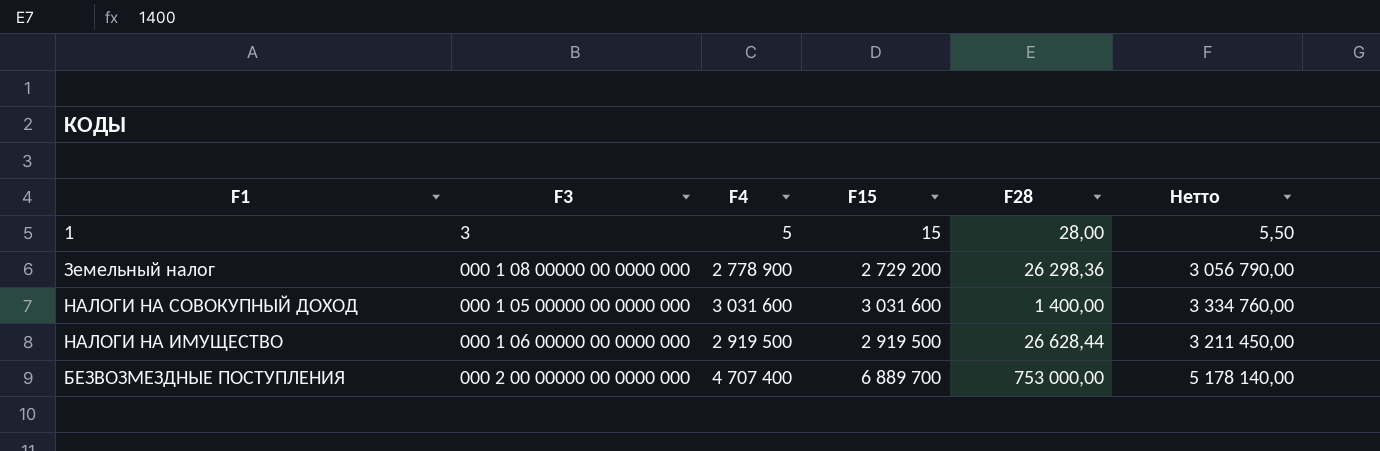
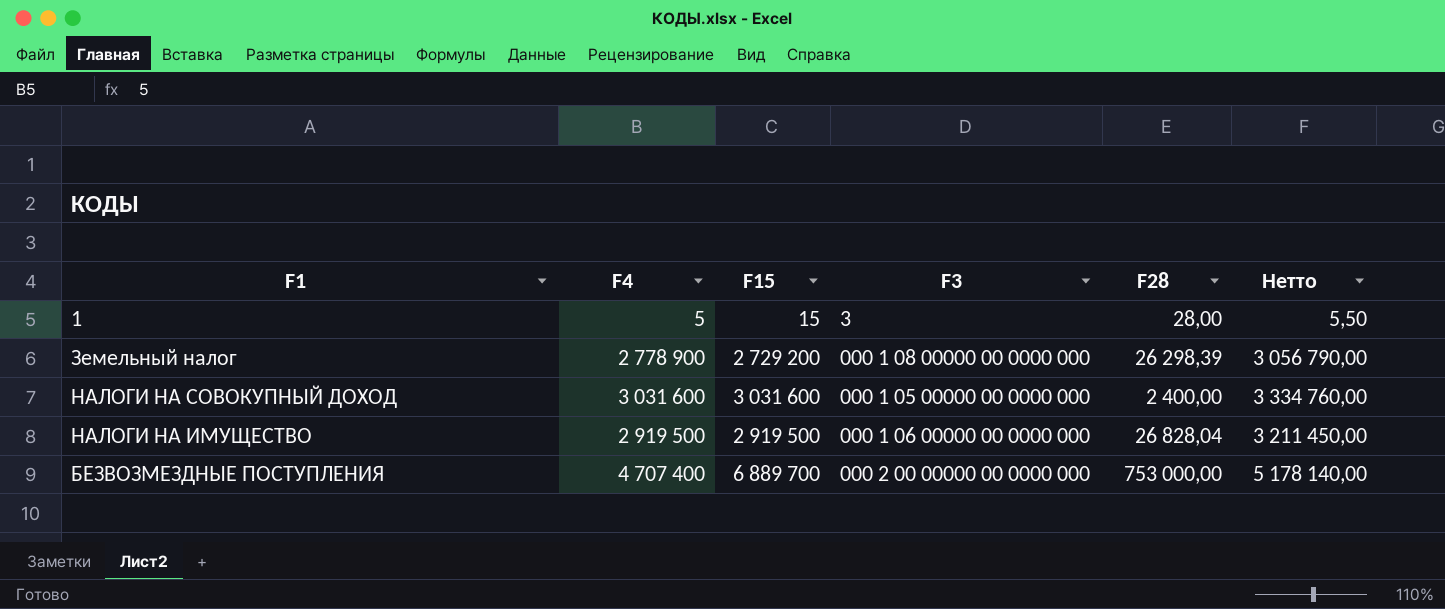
column F3 | position: 2 -> 4
Земельный налог | F28: 26 298,36 -> 26 298,39
НАЛОГИ НА СОВОКУПНЫЙ ДОХОД | F28: 1 400,00 -> 2 400,00
НАЛОГИ НА ИМУЩЕСТВО | F28: 26 628,44 -> 26 828,04

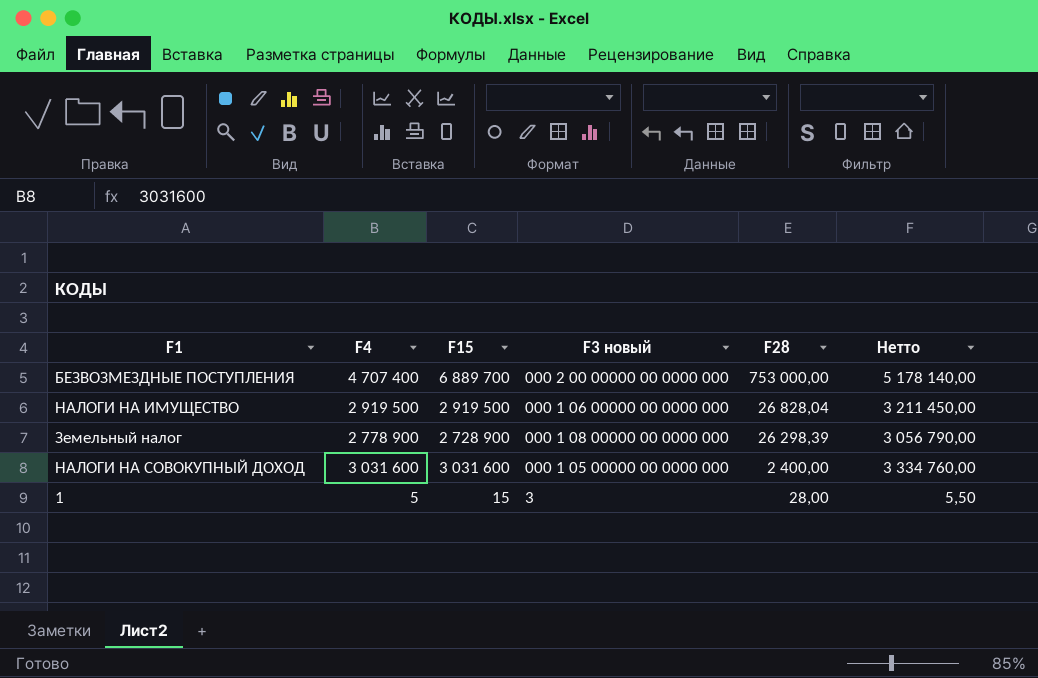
row order: none -> F28 descending
column name: F3 -> F3 новый
Земельный налог | F15: 2 729 200 -> 2 728 900

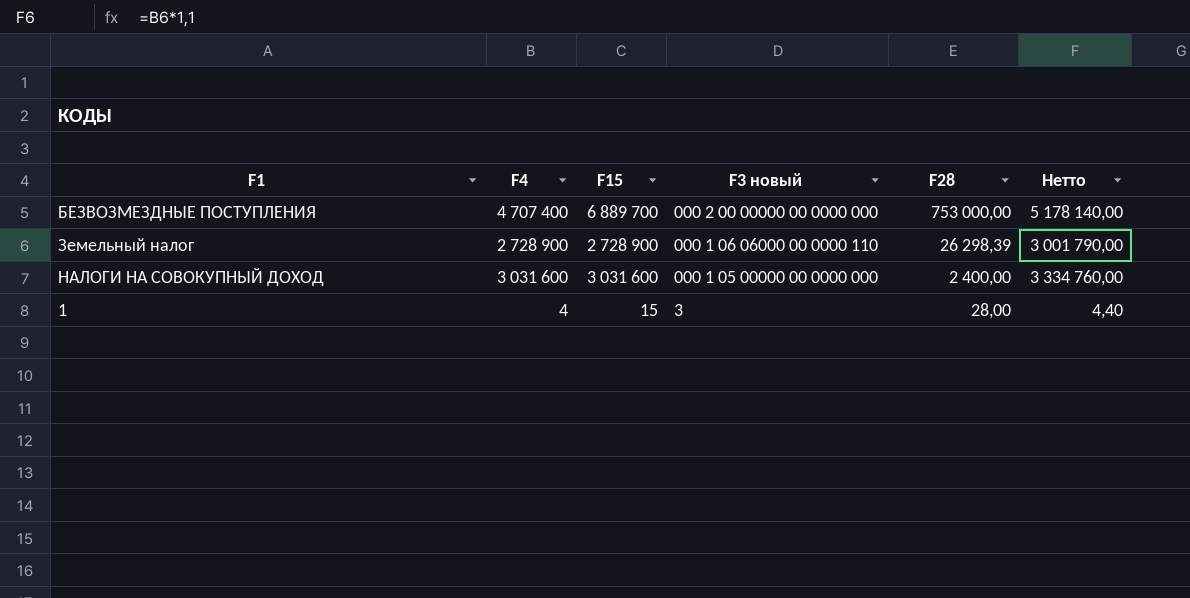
row НАЛОГИ НА ИМУЩЕСТВО: 2 919 500 | 2 919 500 | 000 1 06 00000 00 0000 000 | 26 828,04 | 3 211 450,00 -> none
Земельный налог | F4: 2 778 900 -> 2 728 900
Земельный налог | F3 новый: 000 1 08 00000 00 0000 000 -> 000 1 06 06000 00 0000 110
Земельный налог | Нетто: 3 056 790,00 -> 3 001 790,00
1 | F4: 5 -> 4
1 | Нетто: 5,50 -> 4,40

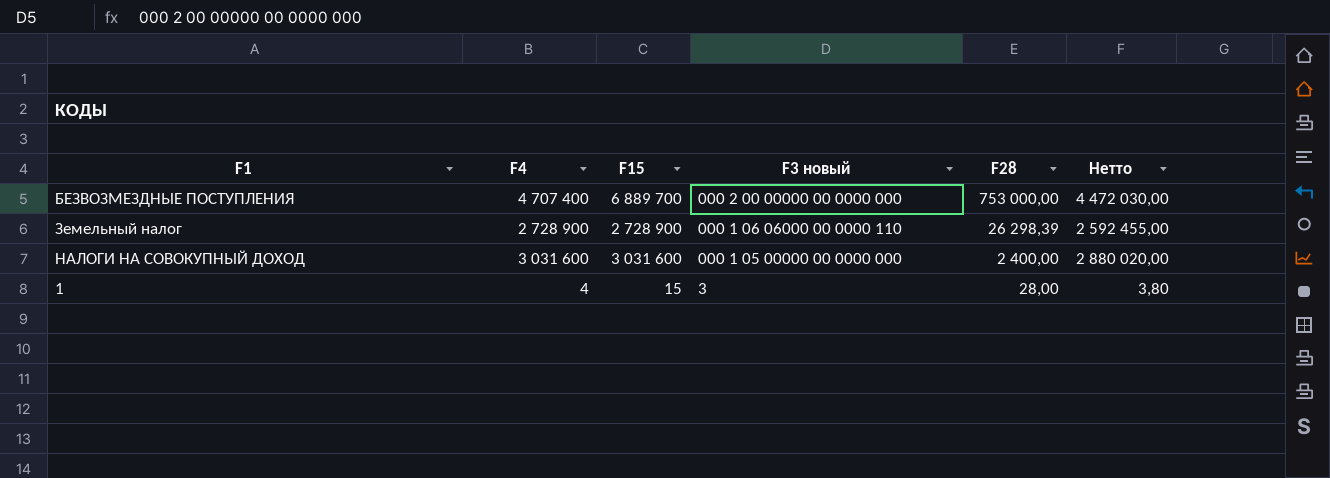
column Нетто | formula: [F4] * 1,1 -> [F4] * 0,95

